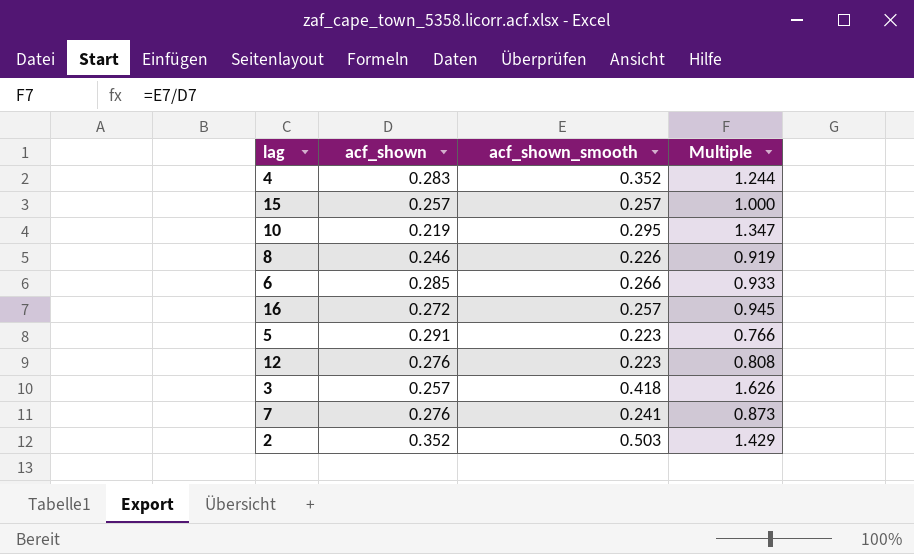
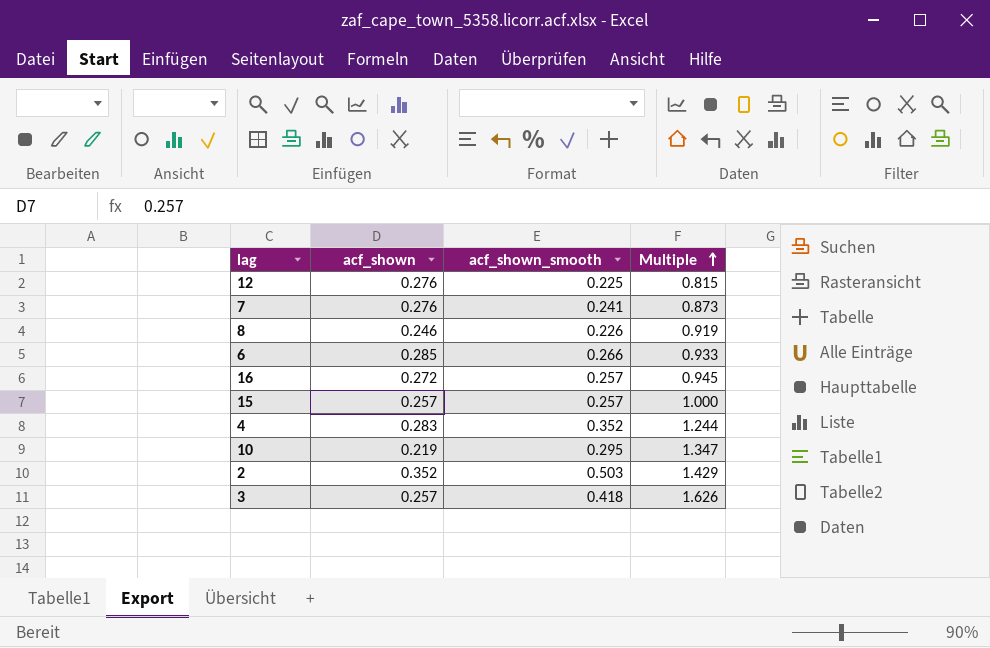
row order: none -> Multiple ascending
row 5: 0.291 | 0.223 | 0.766 -> none
12 | acf_shown_smooth: 0.223 -> 0.225
12 | Multiple: 0.808 -> 0.815

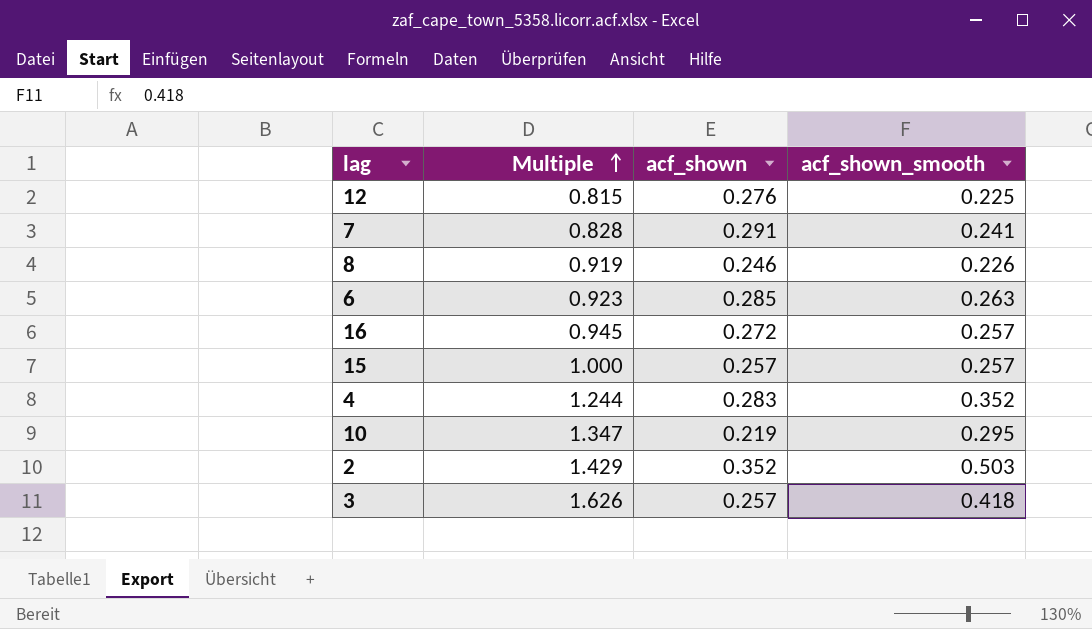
column Multiple | position: 4 -> 2
7 | Multiple: 0.873 -> 0.828
7 | acf_shown: 0.276 -> 0.291
6 | Multiple: 0.933 -> 0.923
6 | acf_shown_smooth: 0.266 -> 0.263

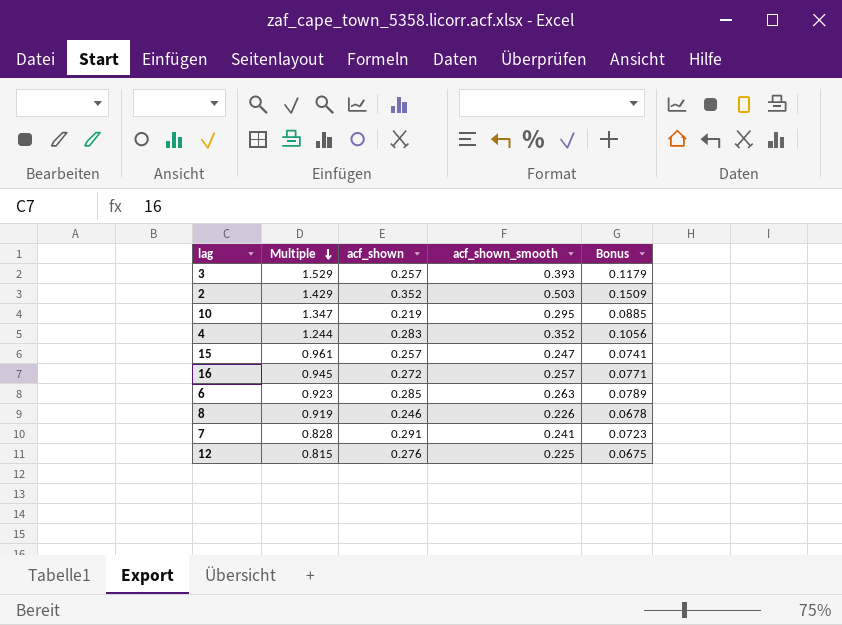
row order: Multiple ascending -> Multiple descending
column Bonus | formula: none -> [acf_shown_smooth] * 0.3
3 | Multiple: 1.626 -> 1.529
3 | acf_shown_smooth: 0.418 -> 0.393
15 | Multiple: 1.000 -> 0.961
15 | acf_shown_smooth: 0.257 -> 0.247

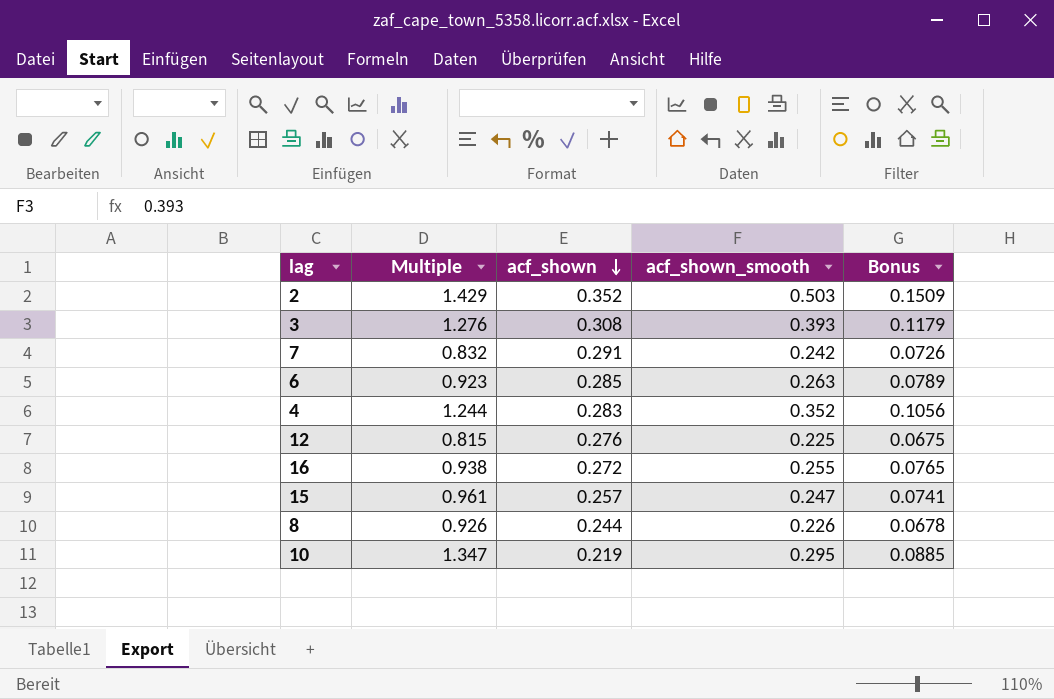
row order: Multiple descending -> acf_shown descending
3 | Multiple: 1.529 -> 1.276
3 | acf_shown: 0.257 -> 0.308
7 | Multiple: 0.828 -> 0.832
7 | acf_shown_smooth: 0.241 -> 0.242
7 | Bonus: 0.0723 -> 0.0726
16 | Multiple: 0.945 -> 0.938
16 | acf_shown_smooth: 0.257 -> 0.255
16 | Bonus: 0.0771 -> 0.0765
8 | Multiple: 0.919 -> 0.926
8 | acf_shown: 0.246 -> 0.244

